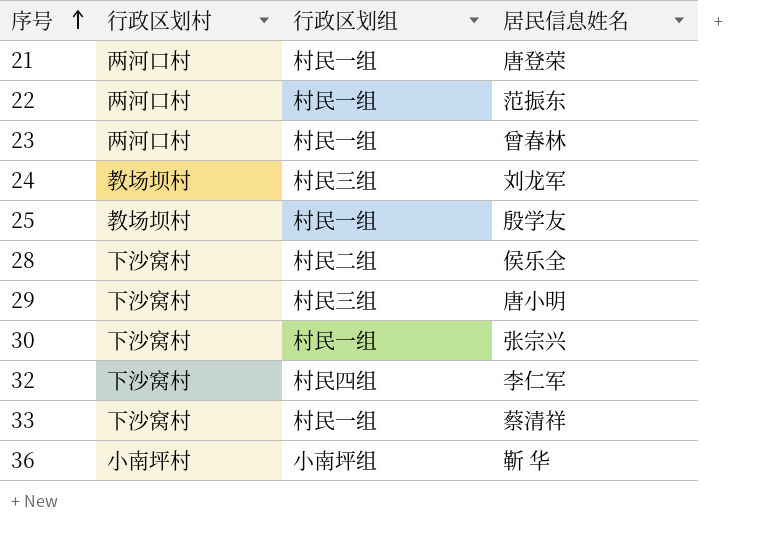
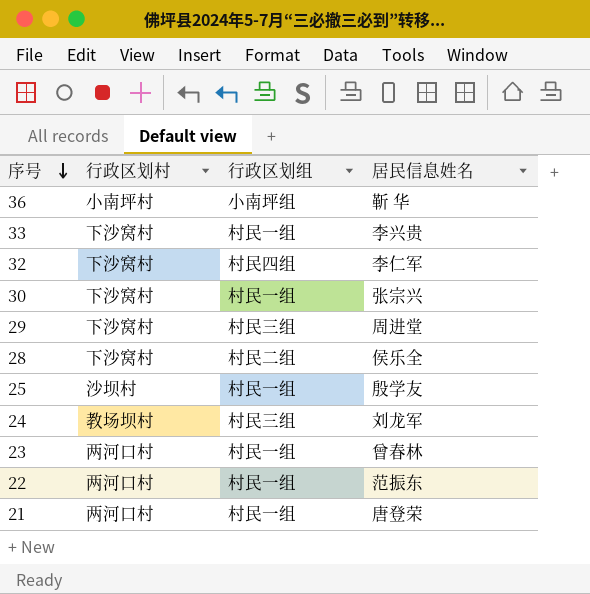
row order: 序号 ascending -> 序号 descending
33 | 居民信息姓名: 蔡清祥 -> 李兴贵
29 | 居民信息姓名: 唐小明 -> 周进堂
25 | 行政区划村: 教场坝村 -> 沙坝村

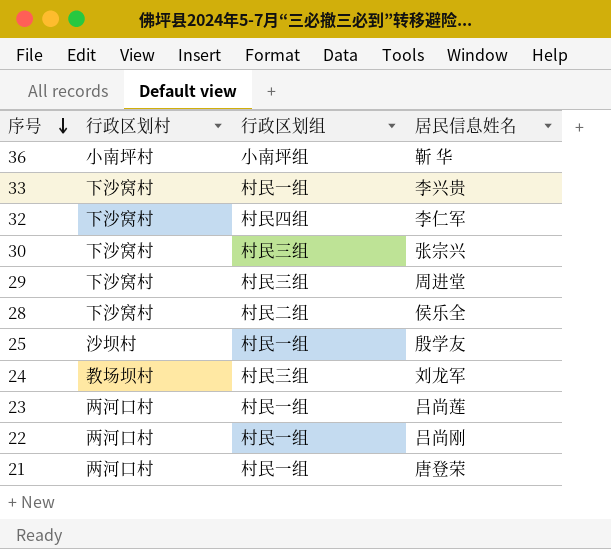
30 | 行政区划组: 村民一组 -> 村民三组
23 | 居民信息姓名: 曾春林 -> 吕尚莲
22 | 居民信息姓名: 范振东 -> 吕尚刚

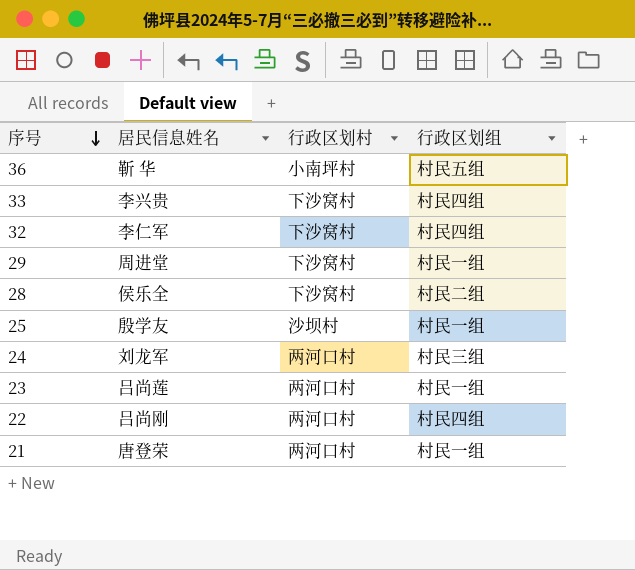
column 居民信息姓名 | position: 4 -> 2
row 30: 下沙窝村 | 村民三组 | 张宗兴 -> none
36 | 行政区划组: 小南坪组 -> 村民五组
33 | 行政区划组: 村民一组 -> 村民四组
29 | 行政区划组: 村民三组 -> 村民一组
24 | 行政区划村: 教场坝村 -> 两河口村
22 | 行政区划组: 村民一组 -> 村民四组

